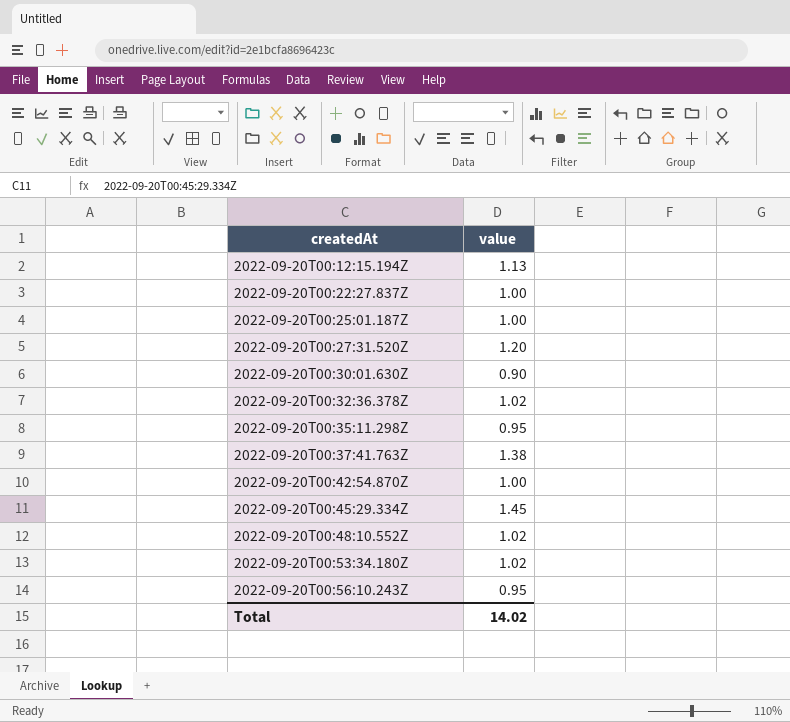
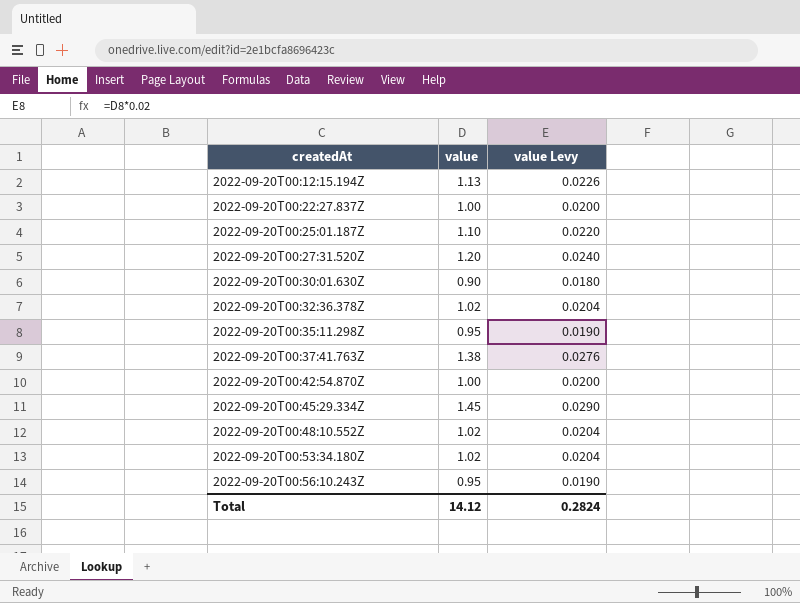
column value Levy | formula: none -> [value] * 0.02
2022-09-20T00:25:01.187Z | value: 1.00 -> 1.10
Total | value: 14.02 -> 14.12

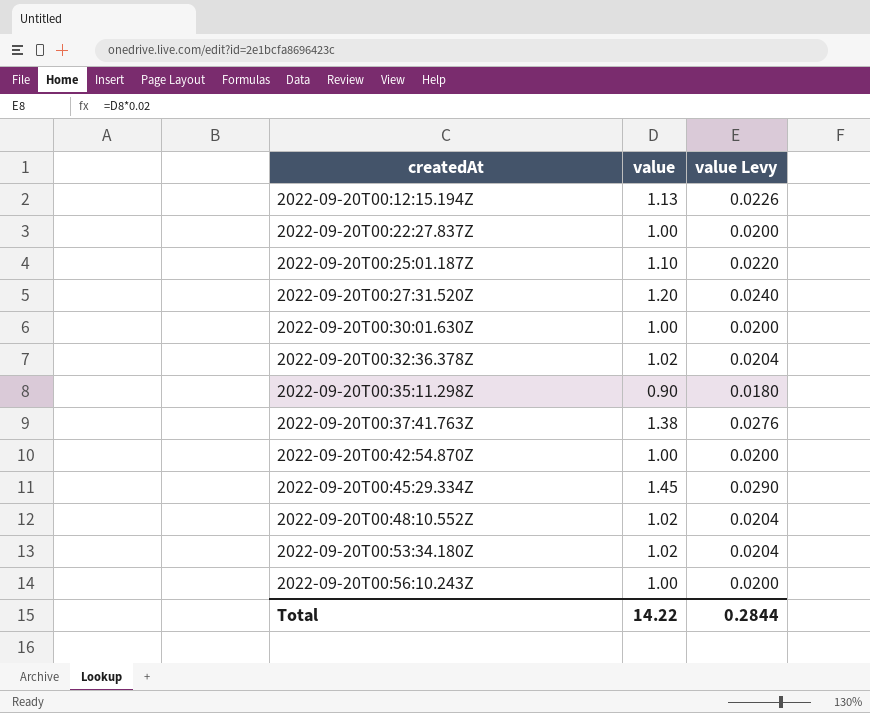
2022-09-20T00:30:01.630Z | value: 0.90 -> 1.00
2022-09-20T00:30:01.630Z | value Levy: 0.0180 -> 0.0200
2022-09-20T00:35:11.298Z | value: 0.95 -> 0.90
2022-09-20T00:35:11.298Z | value Levy: 0.0190 -> 0.0180
2022-09-20T00:56:10.243Z | value: 0.95 -> 1.00
2022-09-20T00:56:10.243Z | value Levy: 0.0190 -> 0.0200
Total | value: 14.12 -> 14.22
Total | value Levy: 0.2824 -> 0.2844

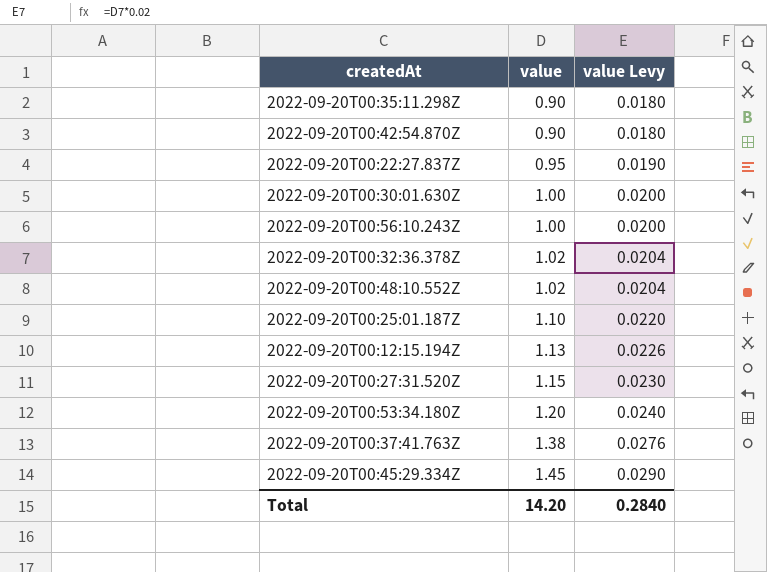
row order: createdAt ascending -> value ascending
2022-09-20T00:42:54.870Z | value: 1.00 -> 0.90
2022-09-20T00:42:54.870Z | value Levy: 0.0200 -> 0.0180
2022-09-20T00:22:27.837Z | value: 1.00 -> 0.95
2022-09-20T00:22:27.837Z | value Levy: 0.0200 -> 0.0190
2022-09-20T00:27:31.520Z | value: 1.20 -> 1.15
2022-09-20T00:27:31.520Z | value Levy: 0.0240 -> 0.0230
2022-09-20T00:53:34.180Z | value: 1.02 -> 1.20
2022-09-20T00:53:34.180Z | value Levy: 0.0204 -> 0.0240
Total | value: 14.22 -> 14.20
Total | value Levy: 0.2844 -> 0.2840

